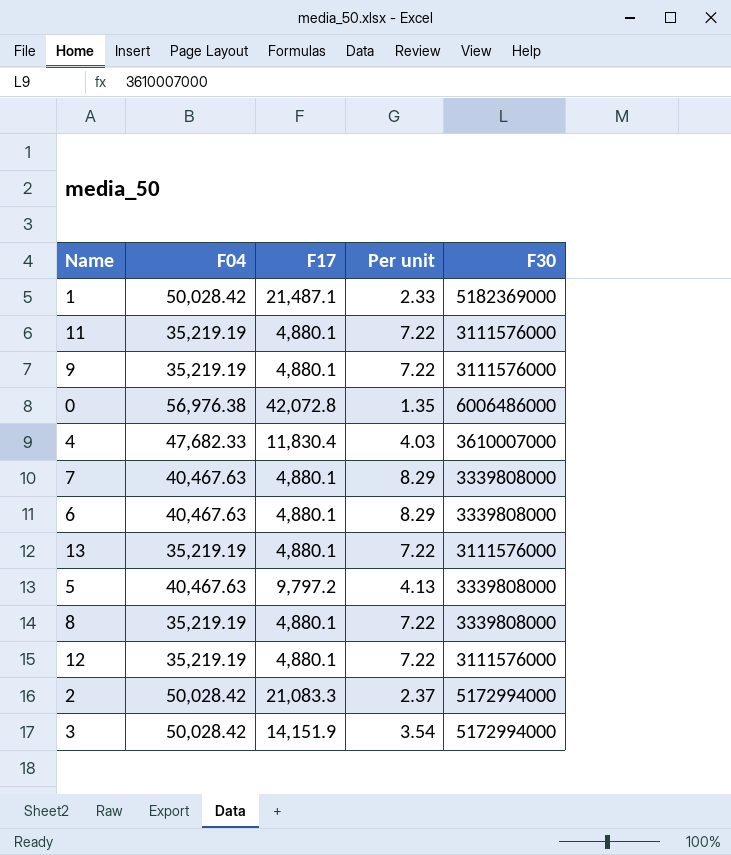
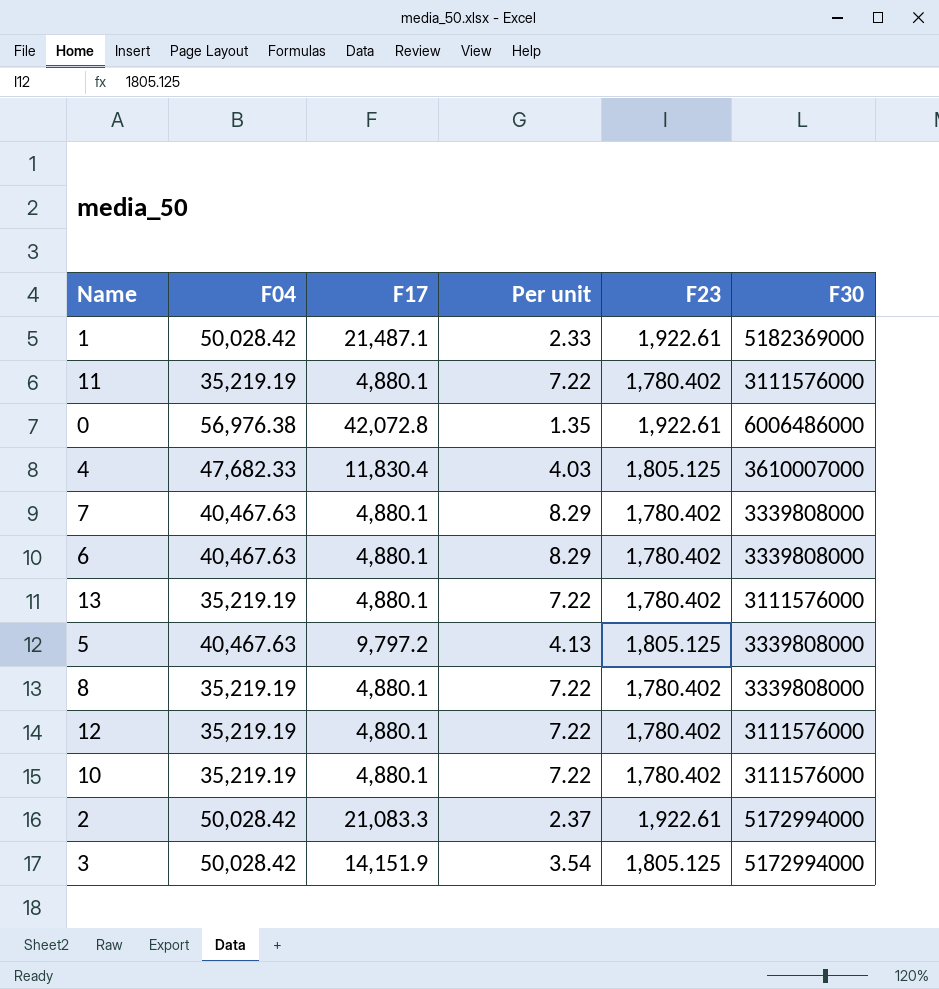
column F23 | position: none -> 5
row 9: 35,219.19 | 4,880.1 | 7.22 | 3111576000 -> none
row 10: none -> 35,219.19 | 4,880.1 | 7.22 | 1,780.402 | 3111576000

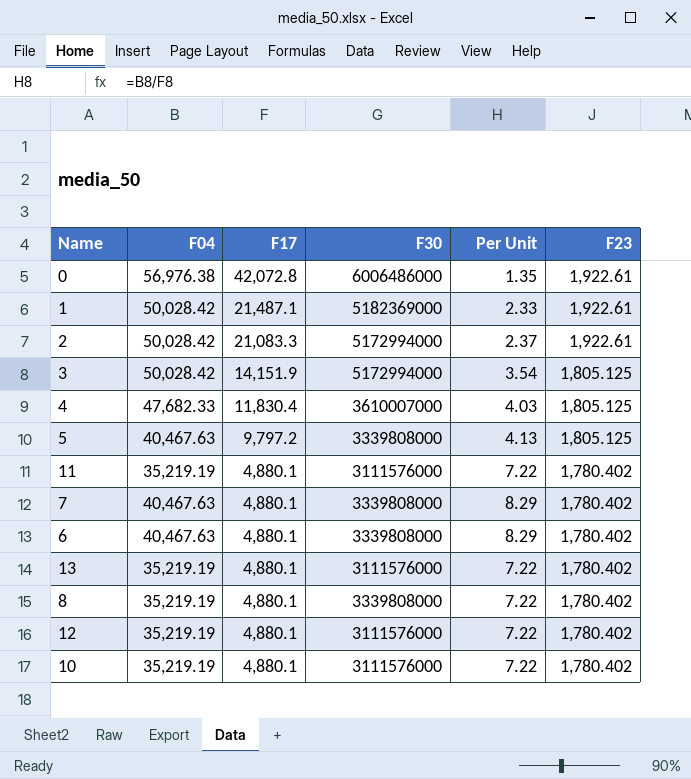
row order: none -> F17 descending
column F30 | position: 6 -> 4
column name: Per unit -> Per Unit

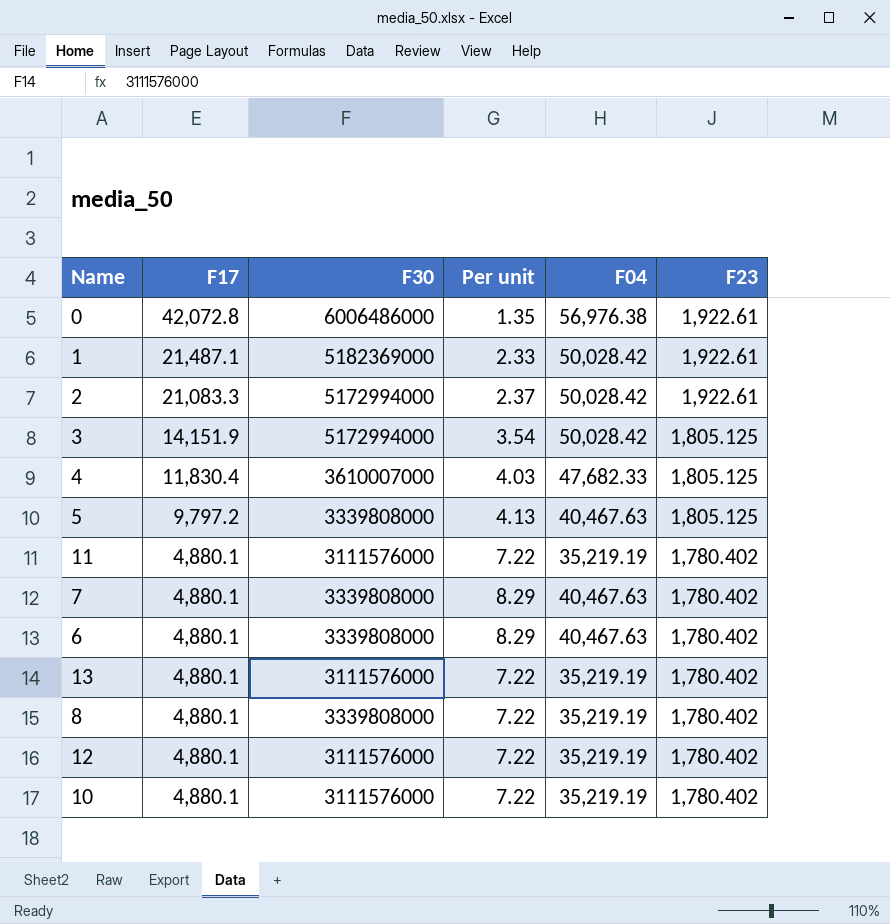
column name: Per Unit -> Per unit
column F04 | position: 2 -> 5

